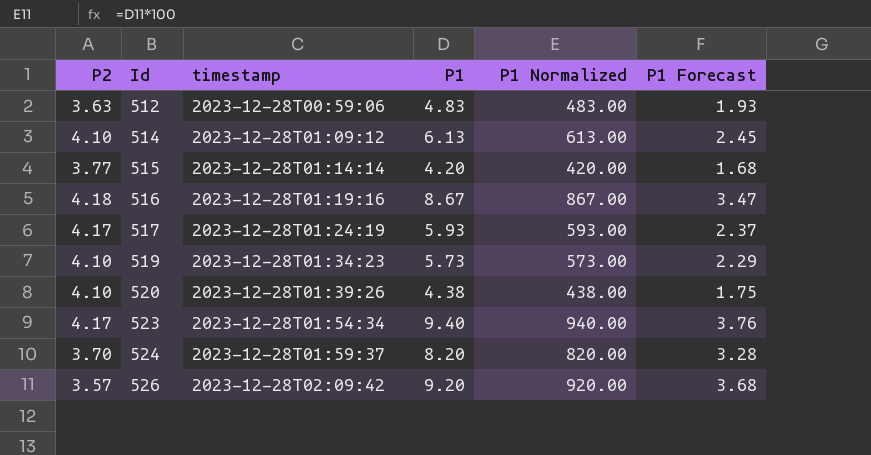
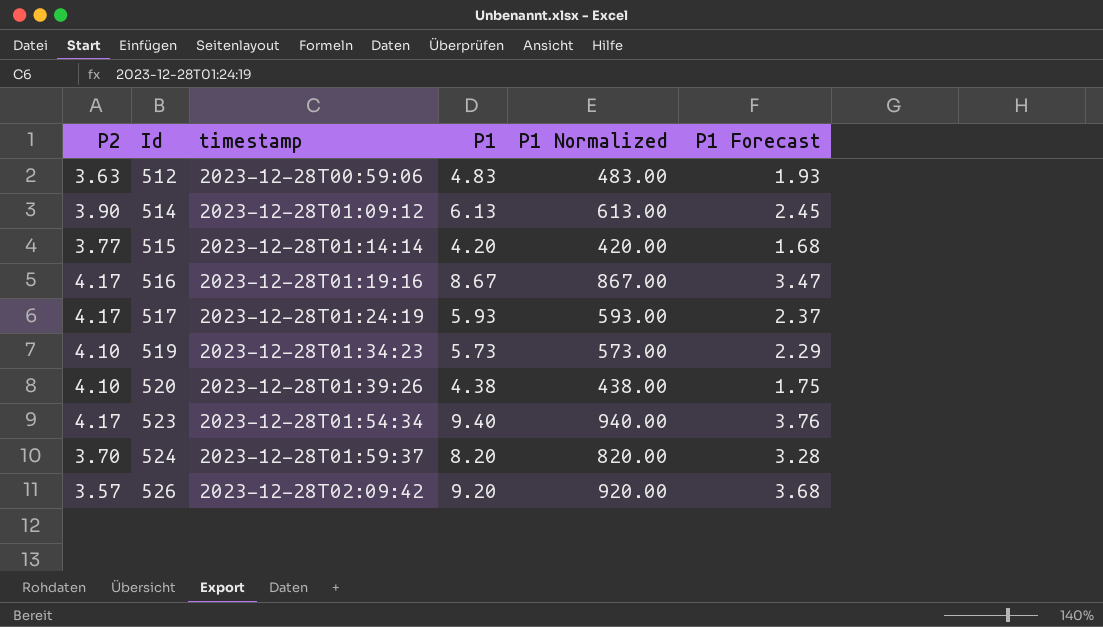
514 | P2: 4.10 -> 3.90
516 | P2: 4.18 -> 4.17

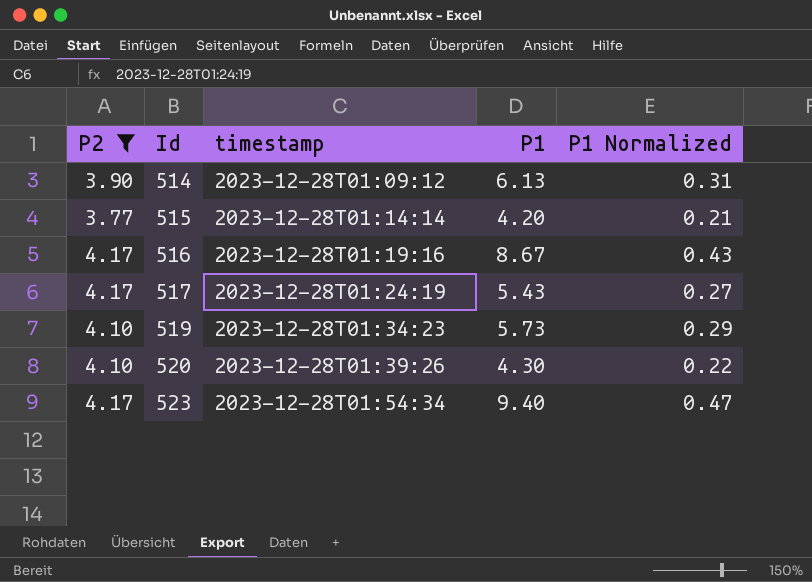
filter: none -> P2 >= 3.77
column P1 Forecast | formula: [P1] * 0.4 -> none
column P1 Normalized | formula: [P1] * 100 -> [P1] * 0.05
517 | P1: 5.93 -> 5.43
520 | P1: 4.38 -> 4.30

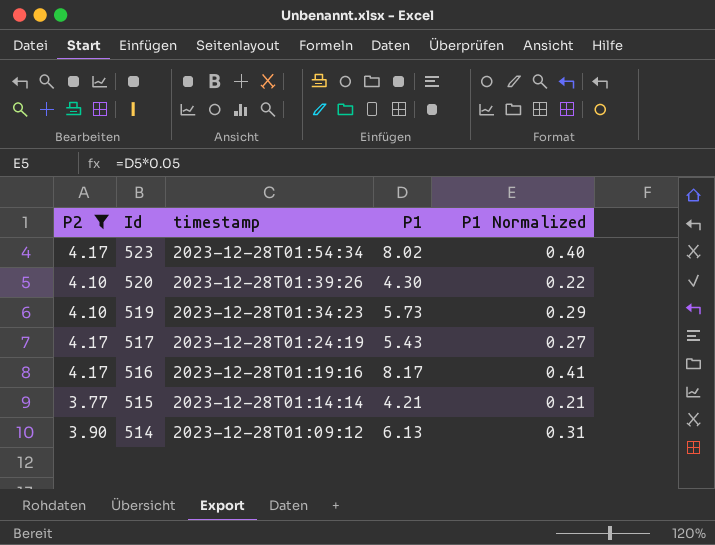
row order: Id ascending -> Id descending
523 | P1: 9.40 -> 8.02
523 | P1 Normalized: 0.47 -> 0.40
516 | P1: 8.67 -> 8.17
516 | P1 Normalized: 0.43 -> 0.41
515 | P1: 4.20 -> 4.21

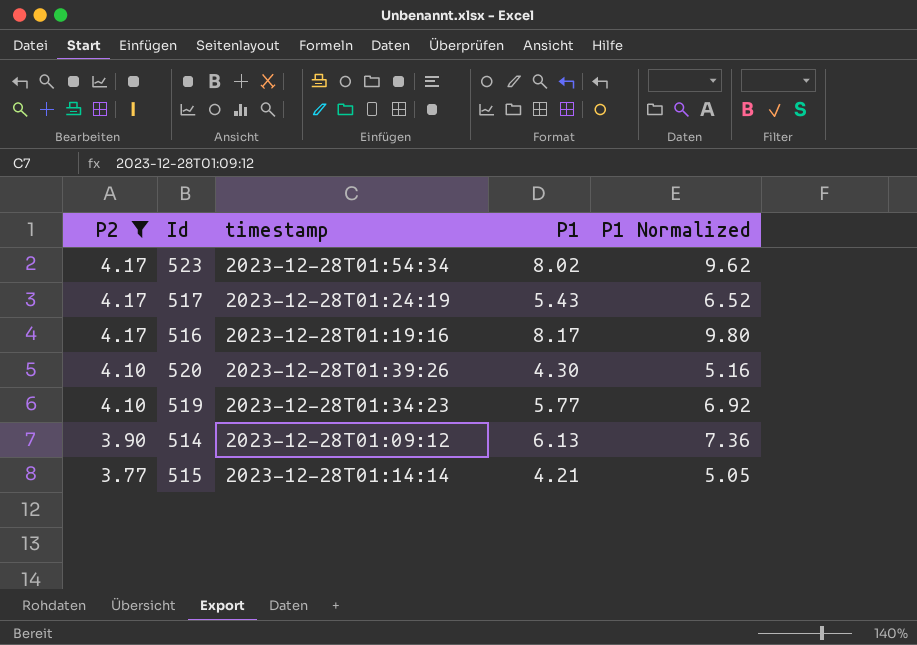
row order: Id descending -> P2 descending
column P1 Normalized | formula: [P1] * 0.05 -> [P1] * 1.2
519 | P1: 5.73 -> 5.77

